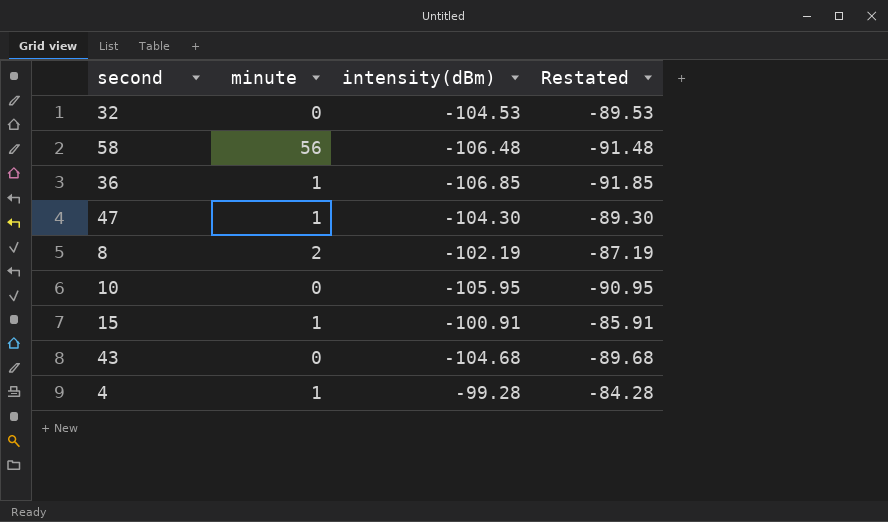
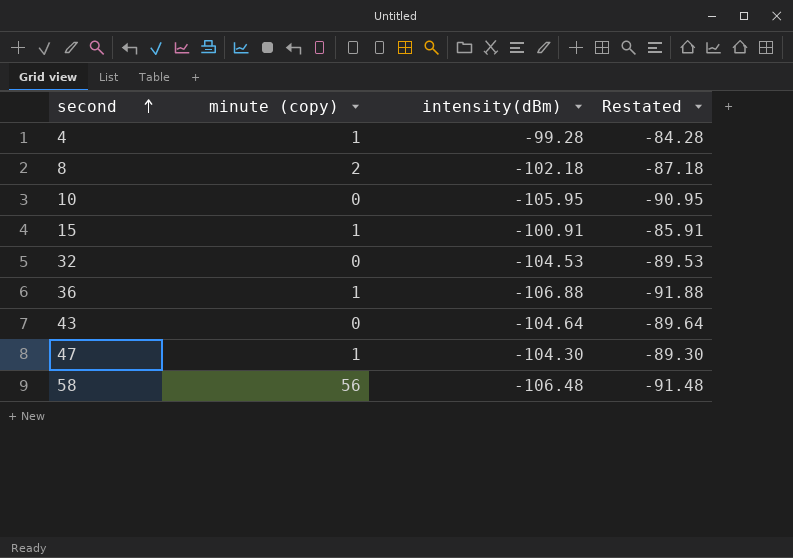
row order: none -> second ascending
column name: minute -> minute (copy)
8 | intensity(dBm): -102.19 -> -102.18
8 | Restated: -87.19 -> -87.18
36 | intensity(dBm): -106.85 -> -106.88
36 | Restated: -91.85 -> -91.88
43 | intensity(dBm): -104.68 -> -104.64
43 | Restated: -89.68 -> -89.64

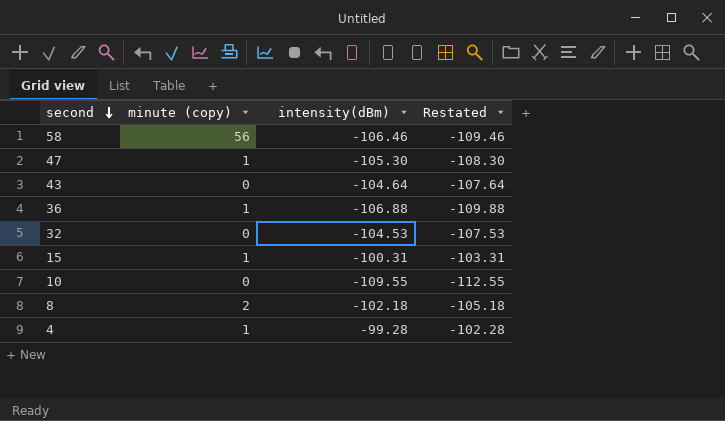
row order: second ascending -> second descending
column Restated | formula: [intensity(dBm)] + 15 -> [intensity(dBm)] - 3
58 | intensity(dBm): -106.48 -> -106.46
47 | intensity(dBm): -104.30 -> -105.30
15 | intensity(dBm): -100.91 -> -100.31
10 | intensity(dBm): -105.95 -> -109.55

